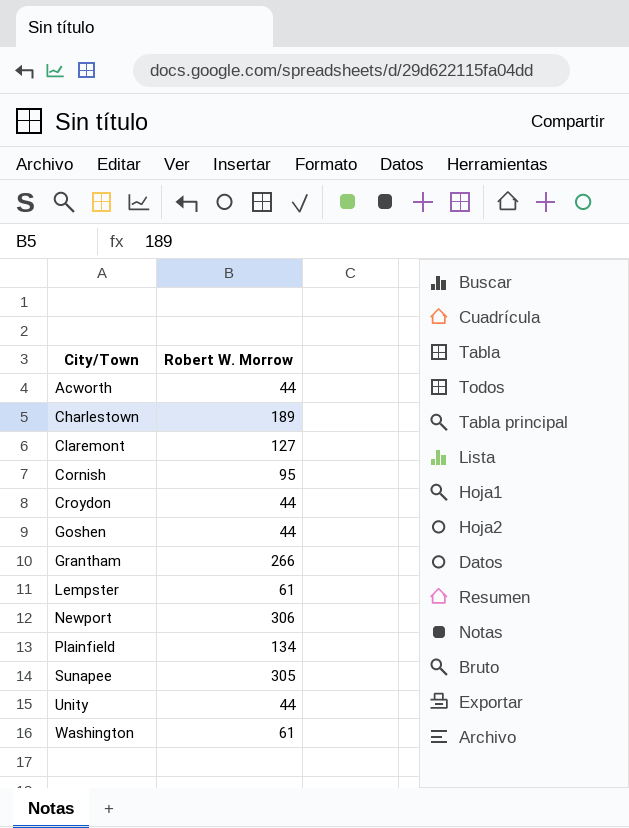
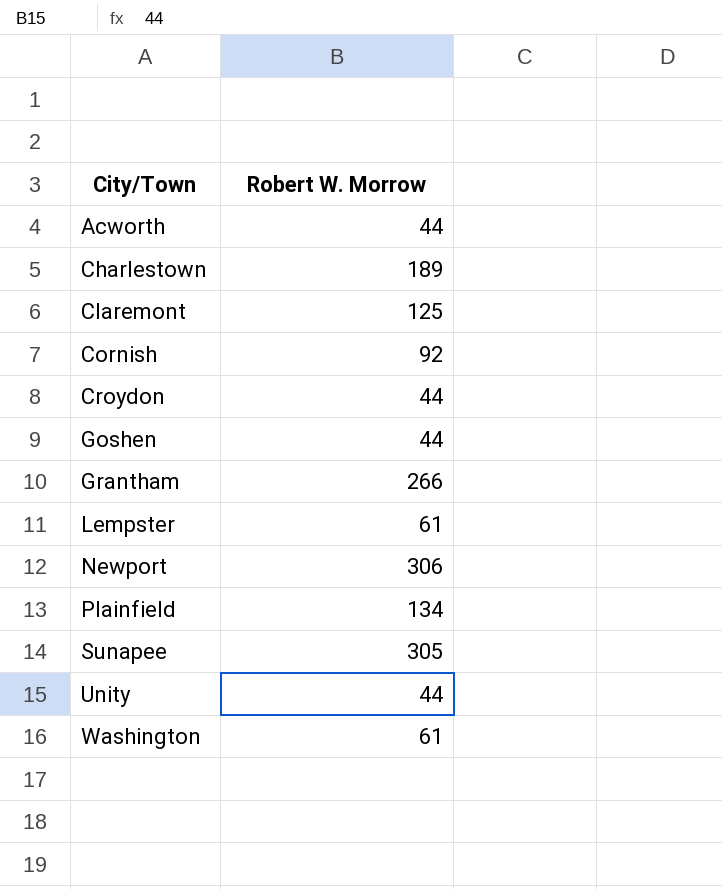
Claremont | Robert W. Morrow: 127 -> 125
Cornish | Robert W. Morrow: 95 -> 92

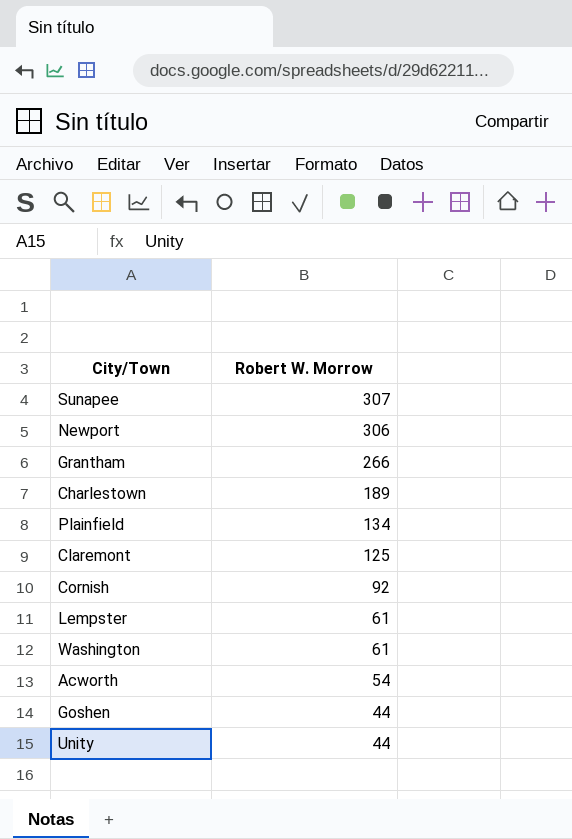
row order: City/Town ascending -> Robert W. Morrow descending
row Croydon: 44 -> none
Sunapee | Robert W. Morrow: 305 -> 307
Acworth | Robert W. Morrow: 44 -> 54

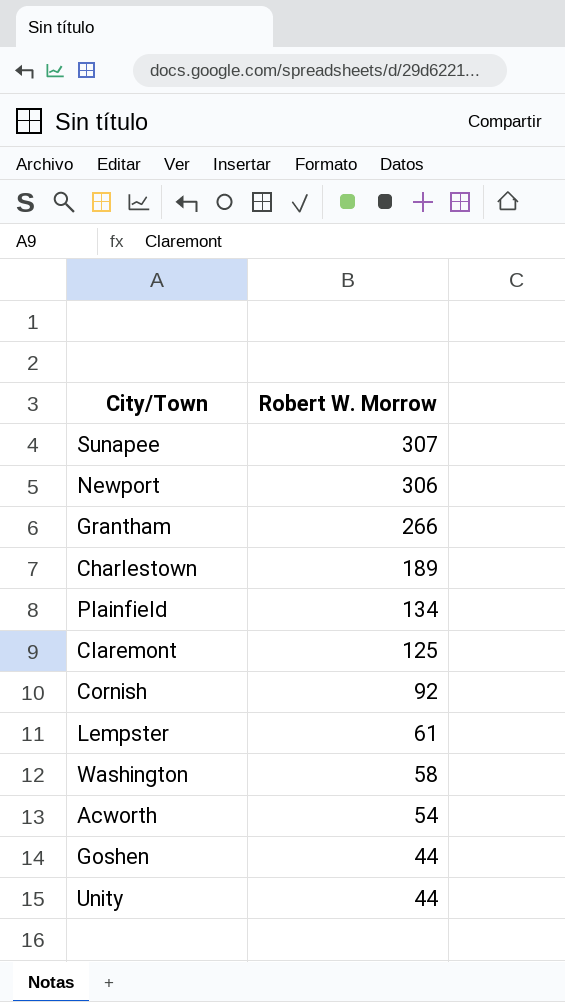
Washington | Robert W. Morrow: 61 -> 58

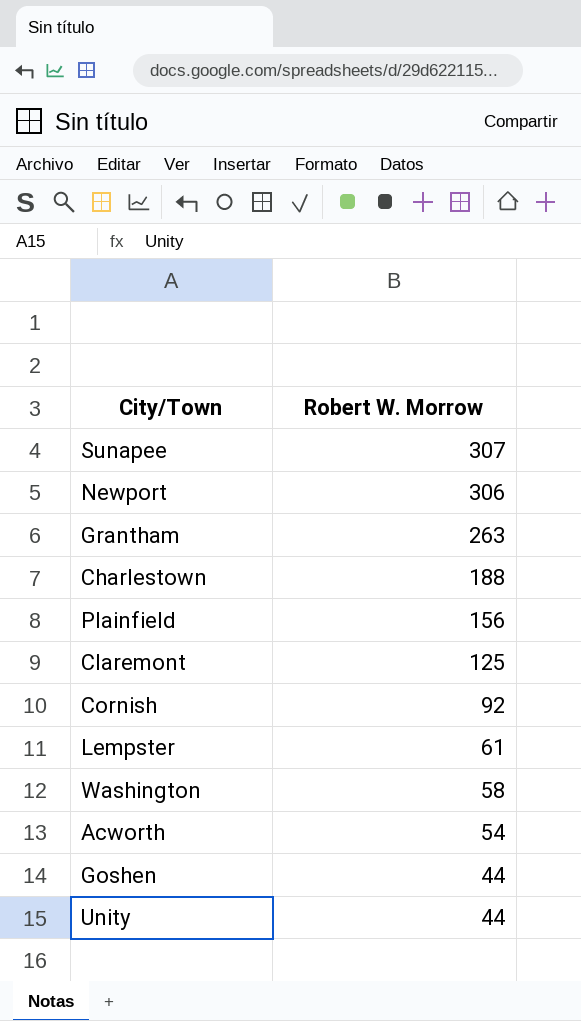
Grantham | Robert W. Morrow: 266 -> 263
Charlestown | Robert W. Morrow: 189 -> 188
Plainfield | Robert W. Morrow: 134 -> 156

